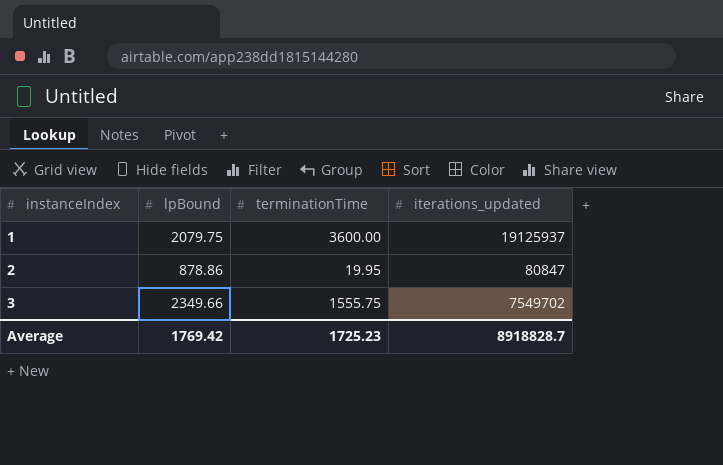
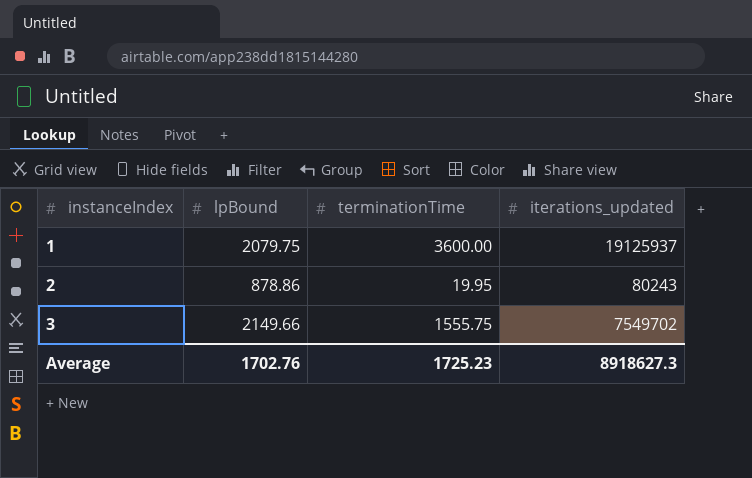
2 | iterations_updated: 80847 -> 80243
3 | lpBound: 2349.66 -> 2149.66
Average | lpBound: 1769.42 -> 1702.76
Average | iterations_updated: 8918828.7 -> 8918627.3

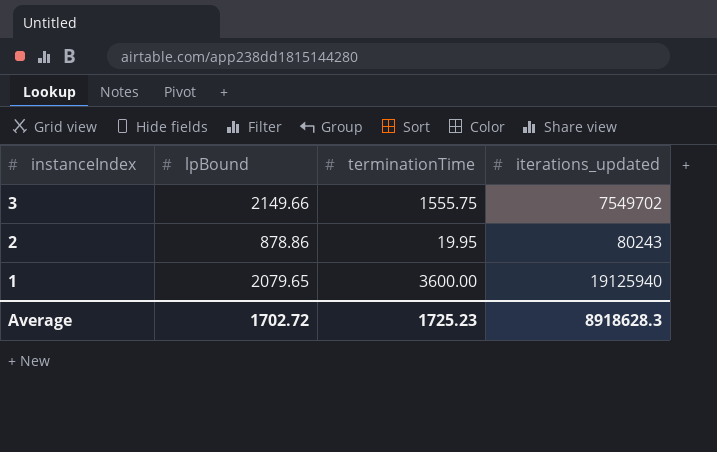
row order: instanceIndex ascending -> instanceIndex descending
1 | lpBound: 2079.75 -> 2079.65
1 | iterations_updated: 19125937 -> 19125940
Average | lpBound: 1702.76 -> 1702.72
Average | iterations_updated: 8918627.3 -> 8918628.3

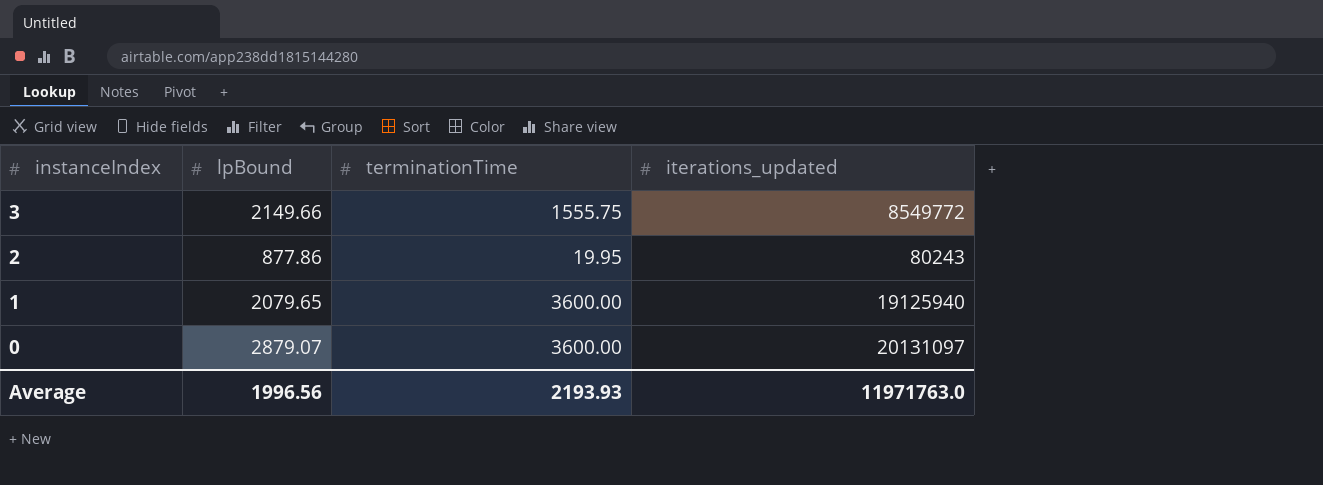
3 | iterations_updated: 7549702 -> 8549772
2 | lpBound: 878.86 -> 877.86
row 0: none -> 2879.07 | 3600.00 | 20131097
Average | lpBound: 1702.72 -> 1996.56
Average | terminationTime: 1725.23 -> 2193.93
Average | iterations_updated: 8918628.3 -> 11971763.0

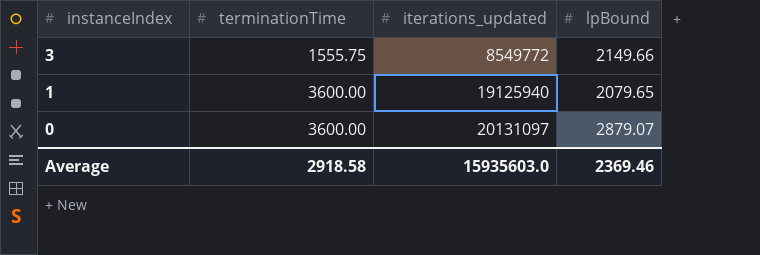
column lpBound | position: 2 -> 4
row 2: 877.86 | 19.95 | 80243 -> none
Average | terminationTime: 2193.93 -> 2918.58
Average | iterations_updated: 11971763.0 -> 15935603.0
Average | lpBound: 1996.56 -> 2369.46

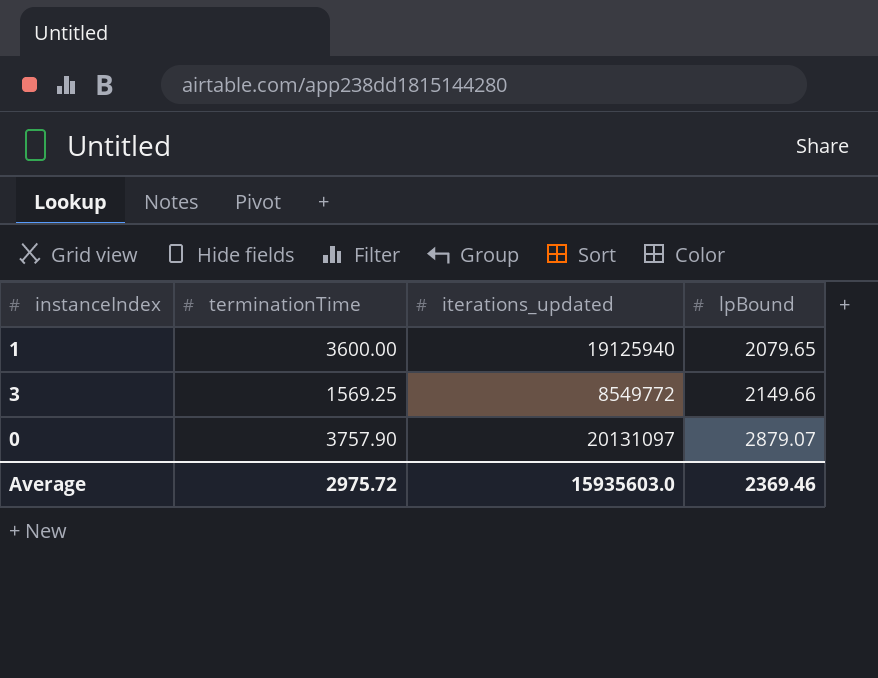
row order: instanceIndex descending -> lpBound ascending
3 | terminationTime: 1555.75 -> 1569.25
0 | terminationTime: 3600.00 -> 3757.90
Average | terminationTime: 2918.58 -> 2975.72

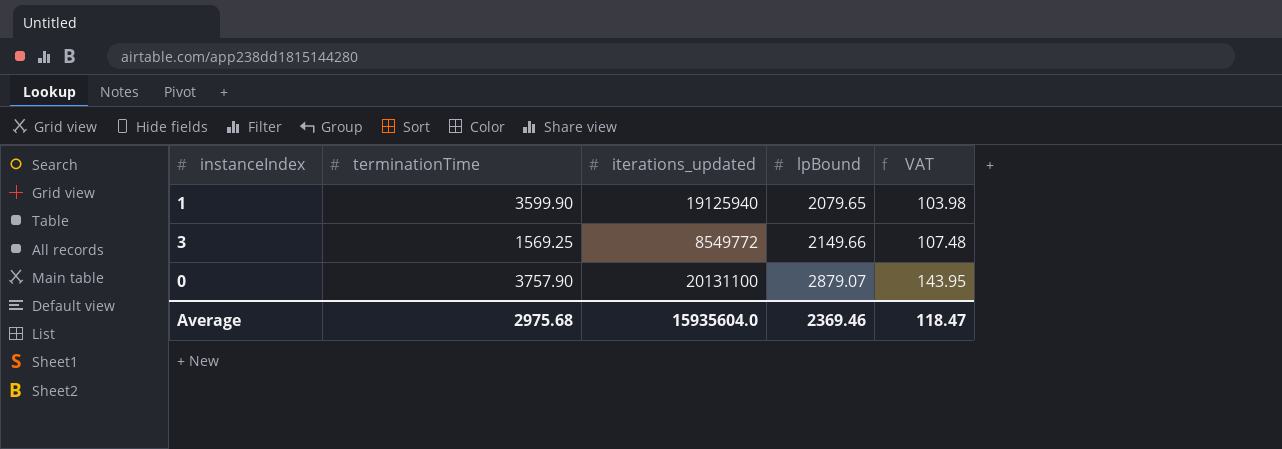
column VAT | formula: none -> [lpBound] * 0.05
1 | terminationTime: 3600.00 -> 3599.90
0 | iterations_updated: 20131097 -> 20131100
Average | terminationTime: 2975.72 -> 2975.68
Average | iterations_updated: 15935603.0 -> 15935604.0

